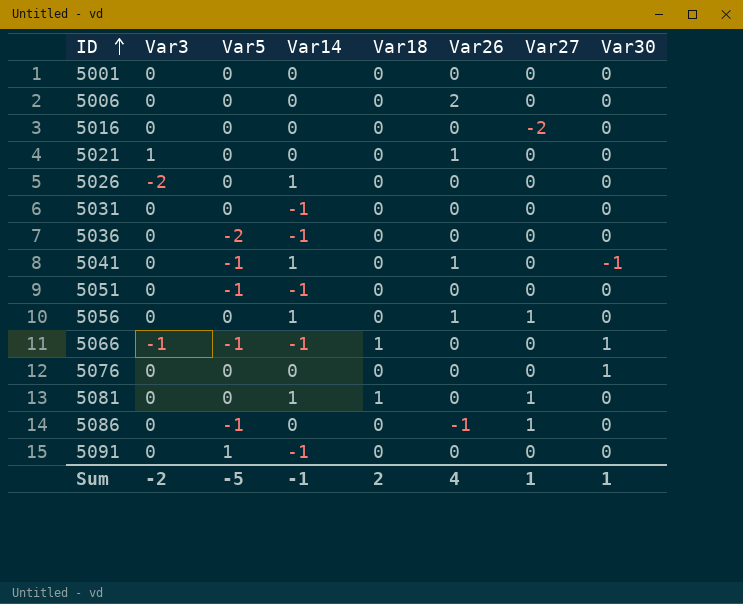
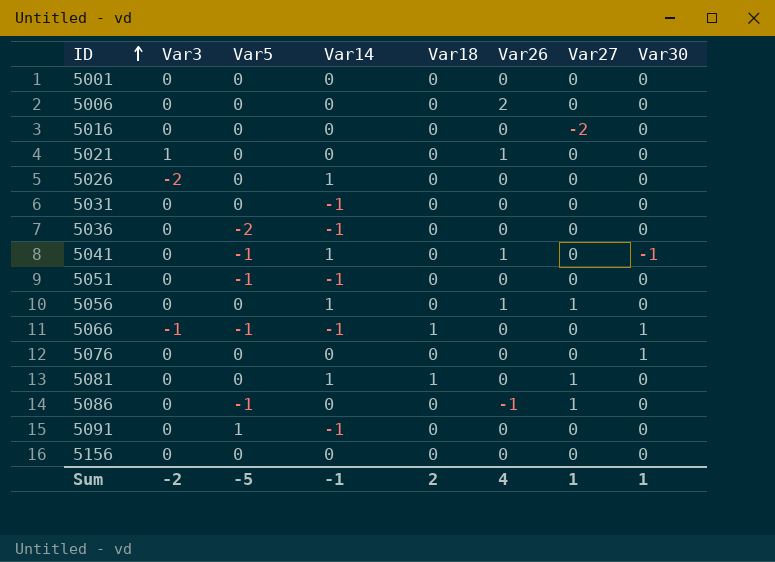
row 5156: none -> 0 | 0 | 0 | 0 | 0 | 0 | 0

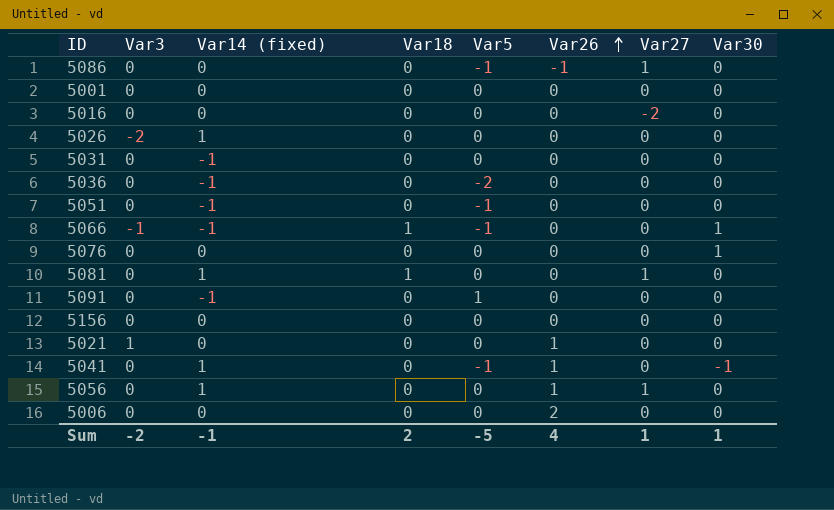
row order: ID ascending -> Var26 ascending
column name: Var14 -> Var14 (fixed)
column Var5 | position: 3 -> 5

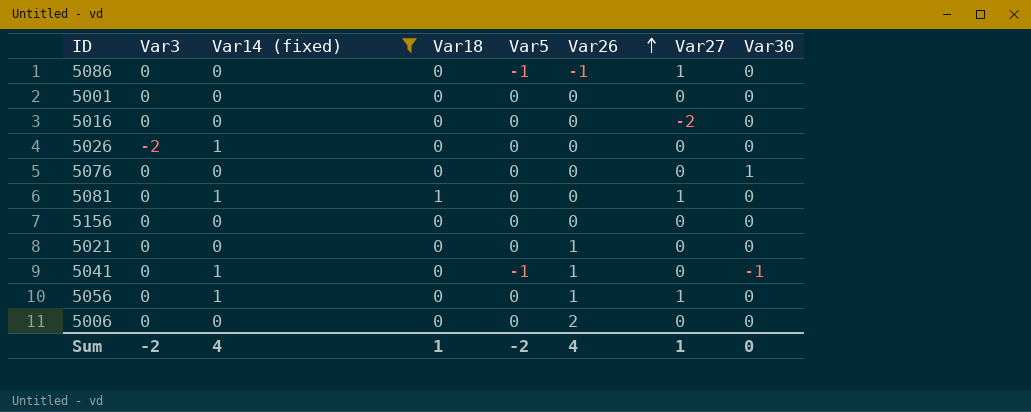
filter: none -> Var14 (fixed) != -1
5021 | Var3: 1 -> 0
Sum | Var14 (fixed): -1 -> 4
Sum | Var18: 2 -> 1
Sum | Var5: -5 -> -2
Sum | Var30: 1 -> 0

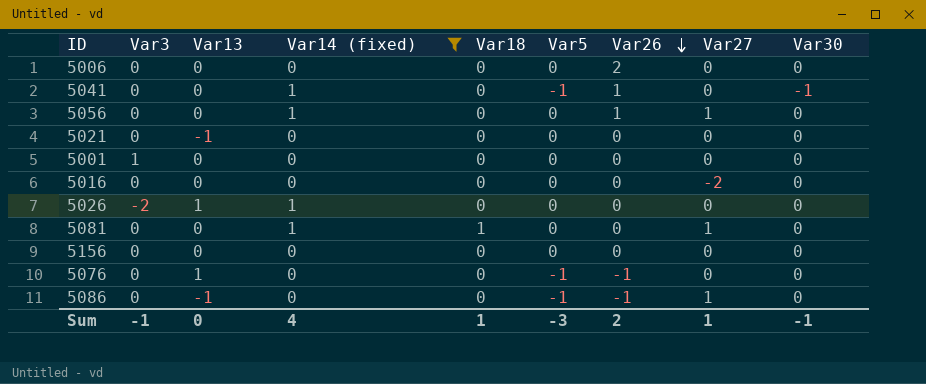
row order: Var26 ascending -> Var26 descending
column Var13 | position: none -> 3
5021 | Var26: 1 -> 0
5001 | Var3: 0 -> 1
5076 | Var5: 0 -> -1
5076 | Var26: 0 -> -1
5076 | Var30: 1 -> 0
Sum | Var3: -2 -> -1
Sum | Var5: -2 -> -3
Sum | Var26: 4 -> 2
Sum | Var30: 0 -> -1

